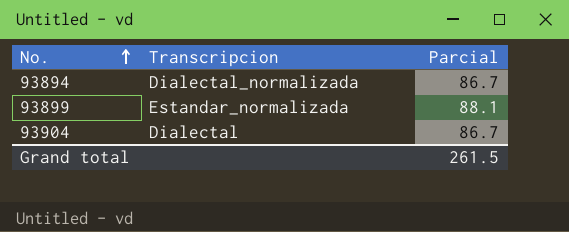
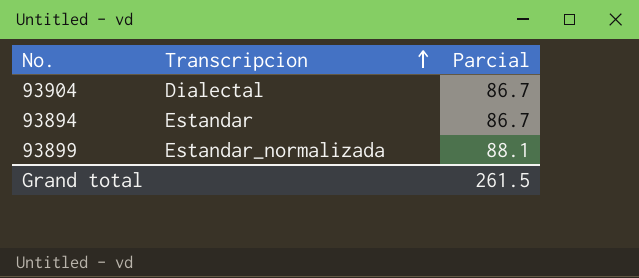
row order: No. ascending -> Transcripcion ascending
93894 | Transcripcion: Dialectal_normalizada -> Estandar

